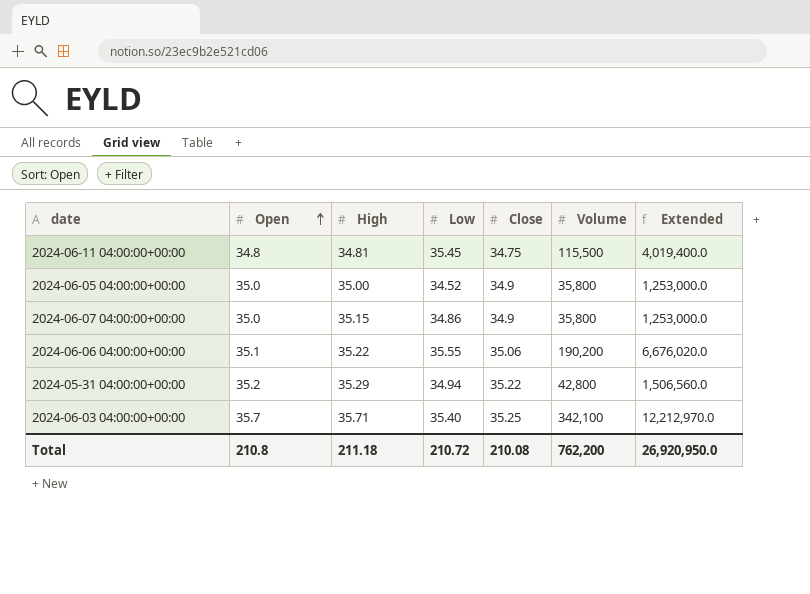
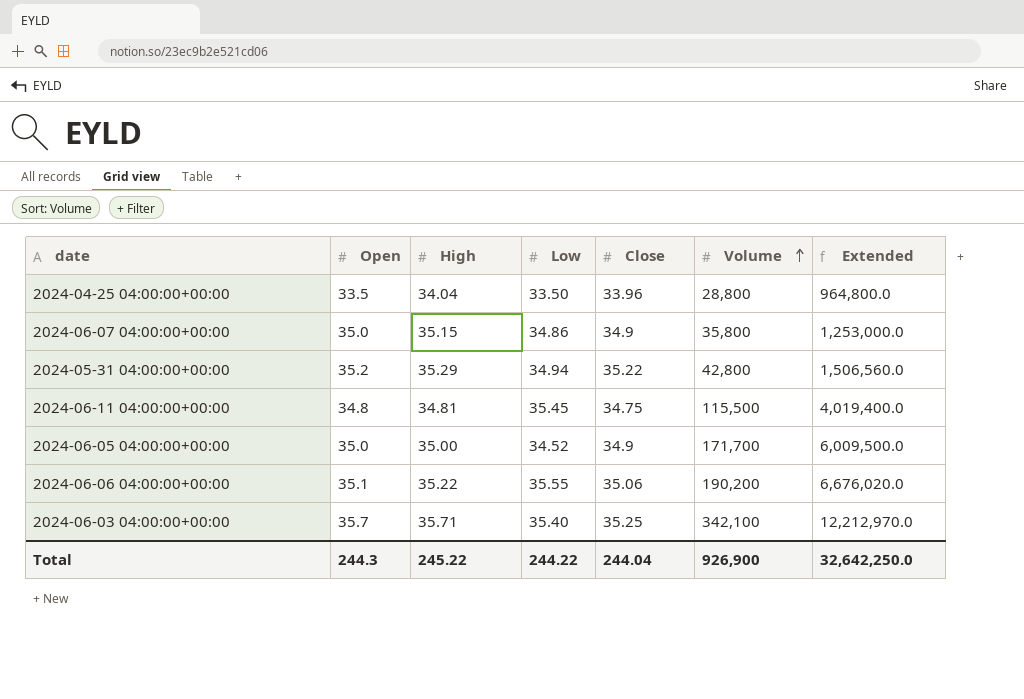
row order: Open ascending -> Volume ascending
row 2024-04-25 04:00:00+00:00: none -> 33.5 | 34.04 | 33.50 | 33.96 | 28,800 | 964,800.0
2024-06-05 04:00:00+00:00 | Volume: 35,800 -> 171,700
2024-06-05 04:00:00+00:00 | Extended: 1,253,000.0 -> 6,009,500.0
Total | Open: 210.8 -> 244.3
Total | High: 211.18 -> 245.22
Total | Low: 210.72 -> 244.22
Total | Close: 210.08 -> 244.04
Total | Volume: 762,200 -> 926,900
Total | Extended: 26,920,950.0 -> 32,642,250.0

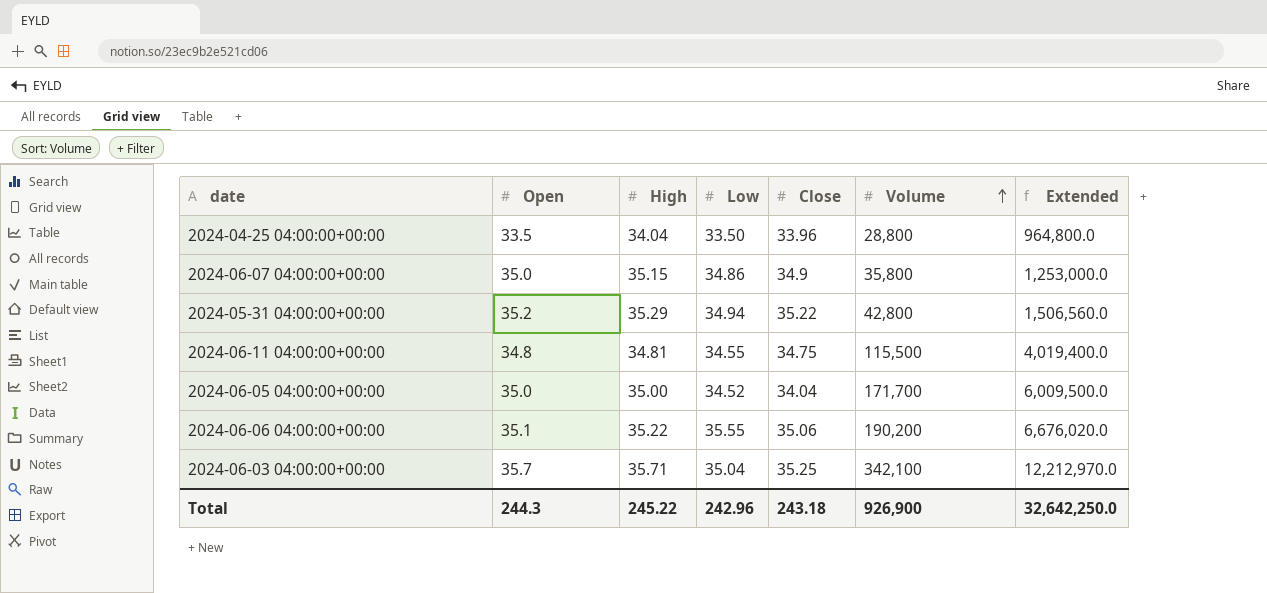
2024-06-11 04:00:00+00:00 | Low: 35.45 -> 34.55
2024-06-05 04:00:00+00:00 | Close: 34.9 -> 34.04
2024-06-03 04:00:00+00:00 | Low: 35.40 -> 35.04
Total | Low: 244.22 -> 242.96
Total | Close: 244.04 -> 243.18

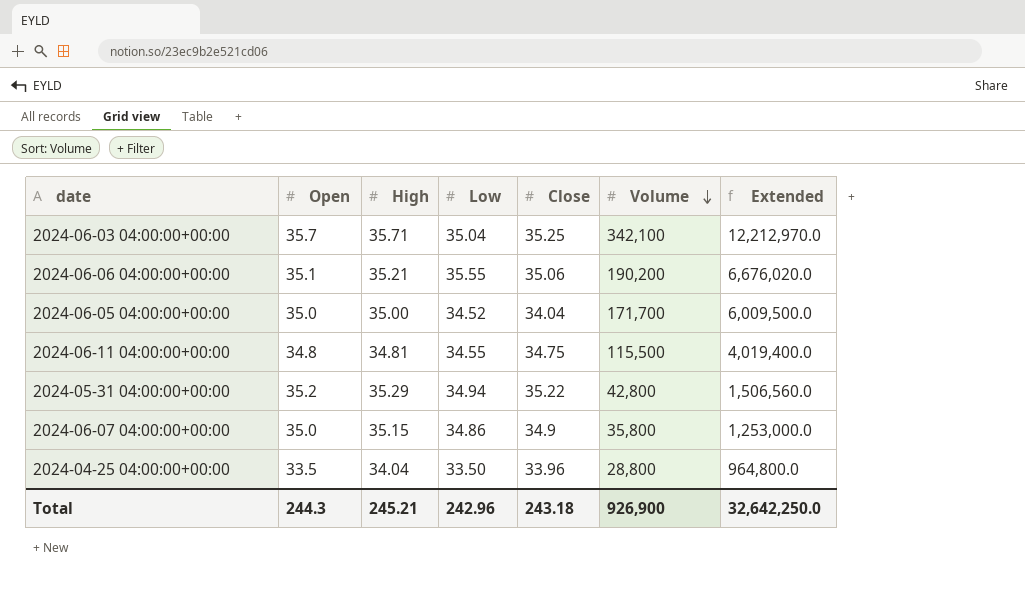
row order: Volume ascending -> Volume descending
2024-06-06 04:00:00+00:00 | High: 35.22 -> 35.21
Total | High: 245.22 -> 245.21

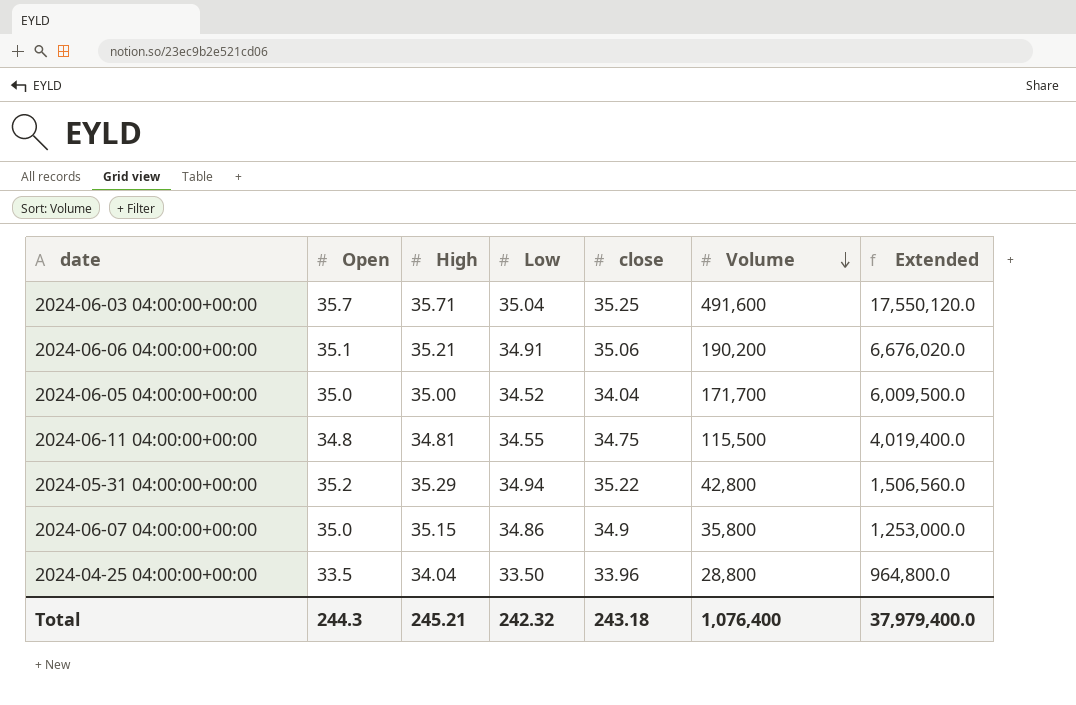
column name: Close -> close
2024-06-03 04:00:00+00:00 | Volume: 342,100 -> 491,600
2024-06-03 04:00:00+00:00 | Extended: 12,212,970.0 -> 17,550,120.0
2024-06-06 04:00:00+00:00 | Low: 35.55 -> 34.91
Total | Low: 242.96 -> 242.32
Total | Volume: 926,900 -> 1,076,400
Total | Extended: 32,642,250.0 -> 37,979,400.0

